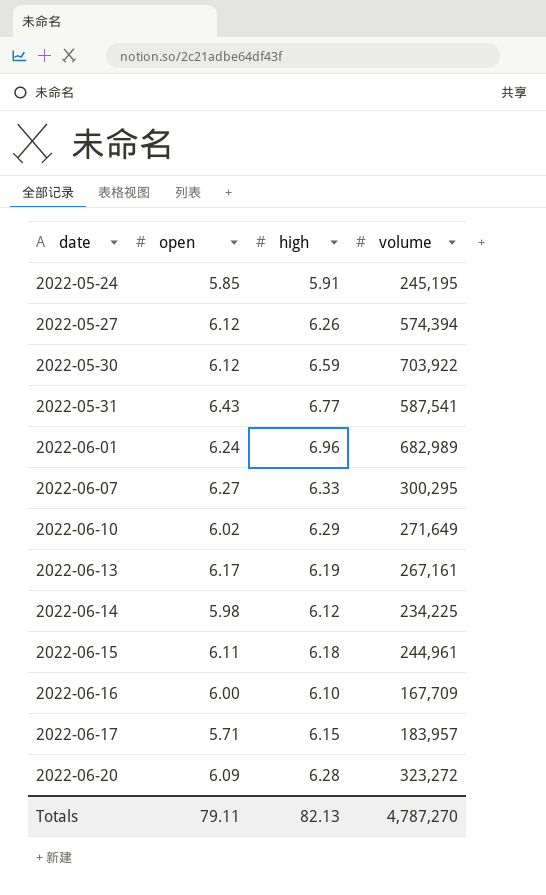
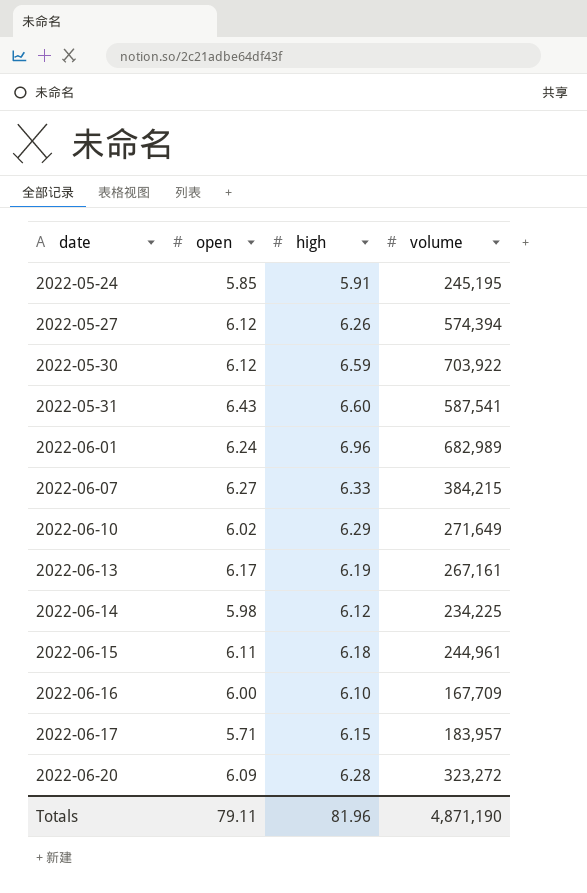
2022-05-31 | high: 6.77 -> 6.60
2022-06-07 | volume: 300,295 -> 384,215
Totals | high: 82.13 -> 81.96
Totals | volume: 4,787,270 -> 4,871,190

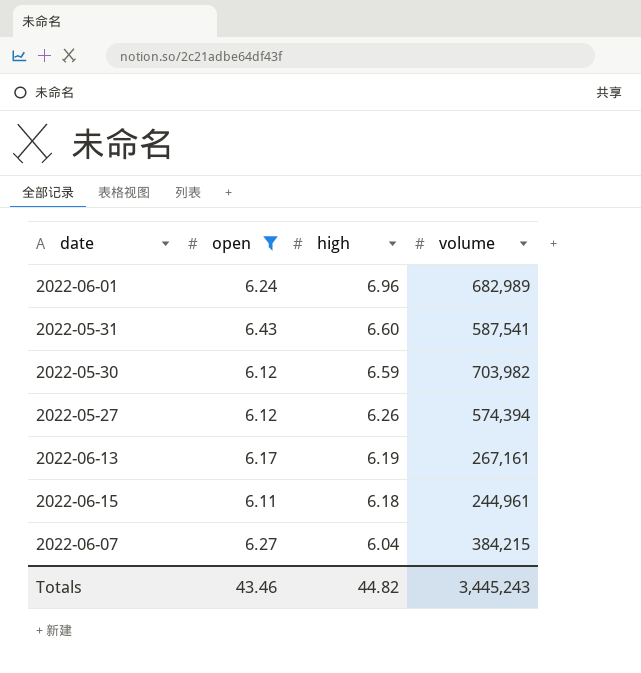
filter: none -> open >= 6.11
row order: date ascending -> high descending
2022-05-30 | volume: 703,922 -> 703,982
2022-06-07 | high: 6.33 -> 6.04
Totals | open: 79.11 -> 43.46
Totals | high: 81.96 -> 44.82
Totals | volume: 4,871,190 -> 3,445,243

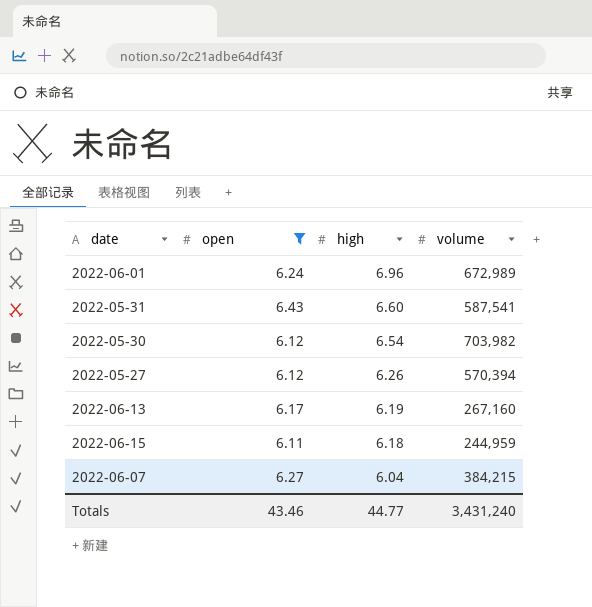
2022-06-01 | volume: 682,989 -> 672,989
2022-05-30 | high: 6.59 -> 6.54
2022-05-27 | volume: 574,394 -> 570,394
2022-06-13 | volume: 267,161 -> 267,160
2022-06-15 | volume: 244,961 -> 244,959
Totals | high: 44.82 -> 44.77
Totals | volume: 3,445,243 -> 3,431,240

